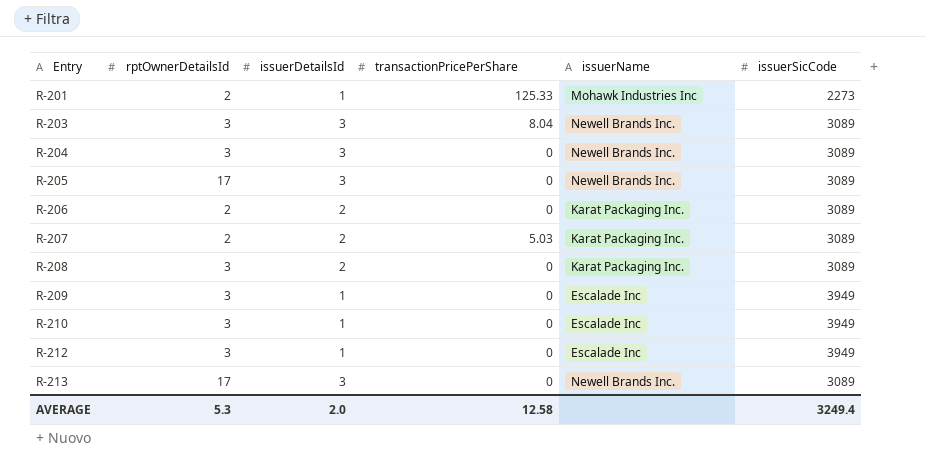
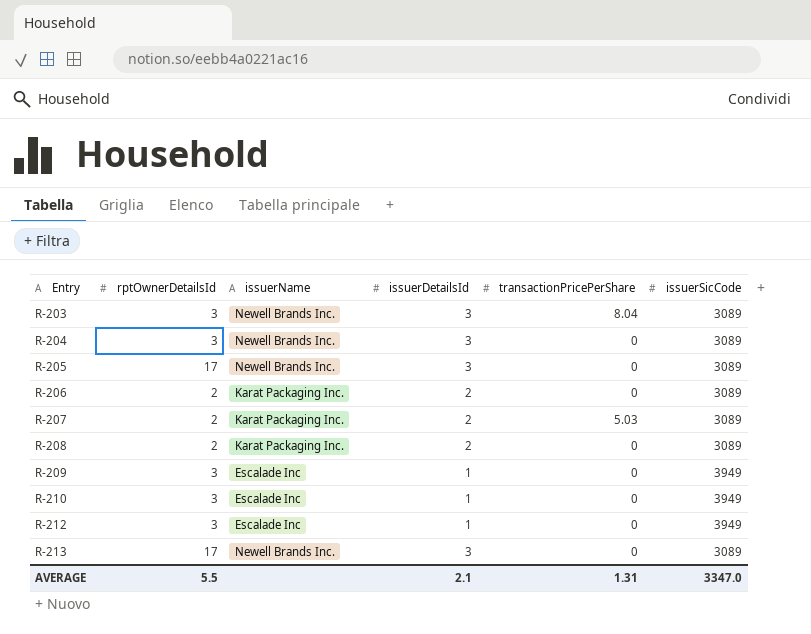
column issuerName | position: 5 -> 3
row R-201: 2 | 1 | 125.33 | Mohawk Industries Inc | 2273 -> none
R-208 | rptOwnerDetailsId: 3 -> 2
AVERAGE | rptOwnerDetailsId: 5.3 -> 5.5
AVERAGE | issuerDetailsId: 2.0 -> 2.1
AVERAGE | transactionPricePerShare: 12.58 -> 1.31
AVERAGE | issuerSicCode: 3249.4 -> 3347.0

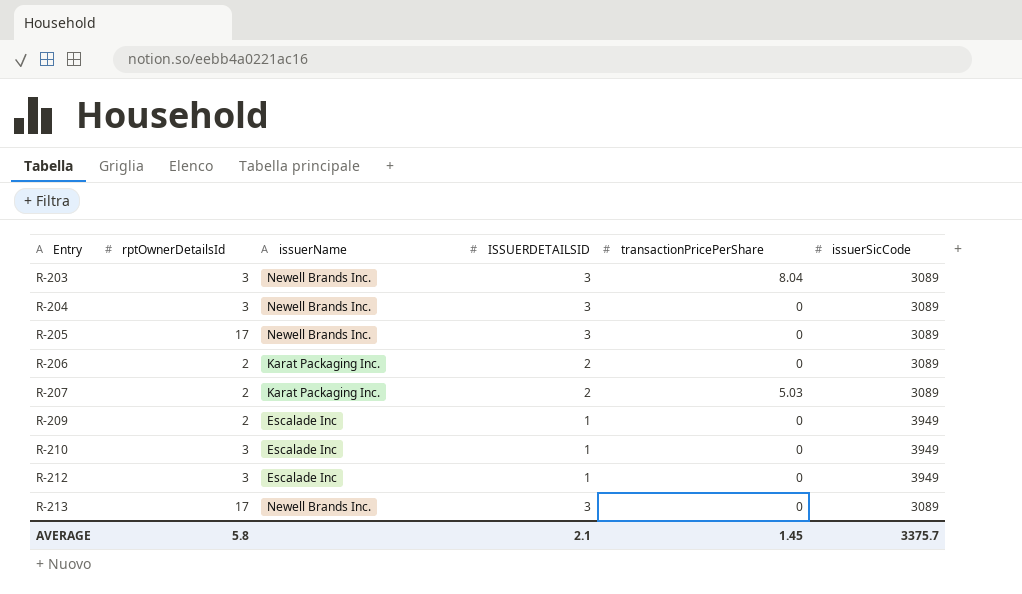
column name: issuerDetailsId -> ISSUERDETAILSID
row R-208: 2 | Karat Packaging Inc. | 2 | 0 | 3089 -> none
R-209 | rptOwnerDetailsId: 3 -> 2
AVERAGE | rptOwnerDetailsId: 5.5 -> 5.8
AVERAGE | transactionPricePerShare: 1.31 -> 1.45
AVERAGE | issuerSicCode: 3347.0 -> 3375.7

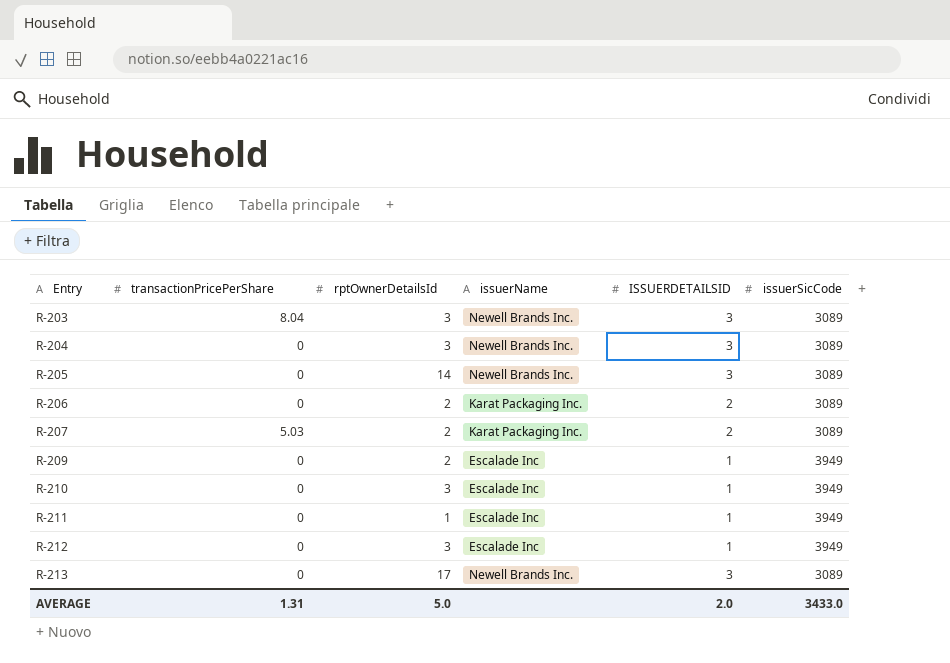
column transactionPricePerShare | position: 5 -> 2
R-205 | rptOwnerDetailsId: 17 -> 14
row R-211: none -> 0 | 1 | Escalade Inc | 1 | 3949
AVERAGE | transactionPricePerShare: 1.45 -> 1.31
AVERAGE | rptOwnerDetailsId: 5.8 -> 5.0
AVERAGE | ISSUERDETAILSID: 2.1 -> 2.0
AVERAGE | issuerSicCode: 3375.7 -> 3433.0

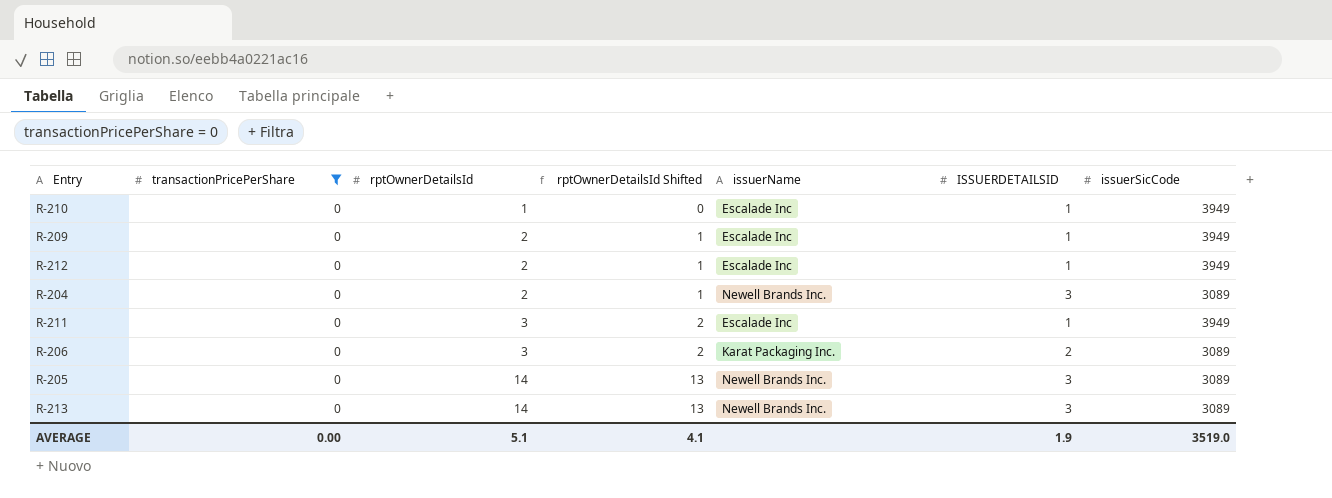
filter: none -> transactionPricePerShare = 0
row order: Entry ascending -> rptOwnerDetailsId ascending
column rptOwnerDetailsId Shifted | formula: none -> [rptOwnerDetailsId] - 1
R-210 | rptOwnerDetailsId: 3 -> 1
R-212 | rptOwnerDetailsId: 3 -> 2
R-204 | rptOwnerDetailsId: 3 -> 2
R-211 | rptOwnerDetailsId: 1 -> 3
R-206 | rptOwnerDetailsId: 2 -> 3
R-213 | rptOwnerDetailsId: 17 -> 14
AVERAGE | transactionPricePerShare: 1.31 -> 0.00
AVERAGE | rptOwnerDetailsId: 5.0 -> 5.1
AVERAGE | ISSUERDETAILSID: 2.0 -> 1.9
AVERAGE | issuerSicCode: 3433.0 -> 3519.0

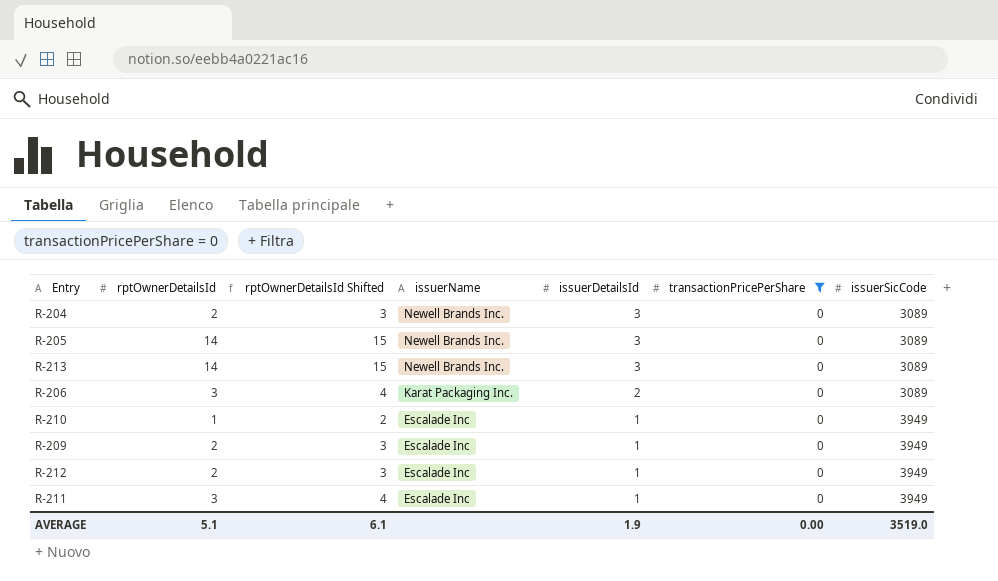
row order: rptOwnerDetailsId ascending -> issuerName descending
column rptOwnerDetailsId Shifted | formula: [rptOwnerDetailsId] - 1 -> [rptOwnerDetailsId] + 1
column name: ISSUERDETAILSID -> issuerDetailsId
column transactionPricePerShare | position: 2 -> 6
AVERAGE | rptOwnerDetailsId Shifted: 4.1 -> 6.1

